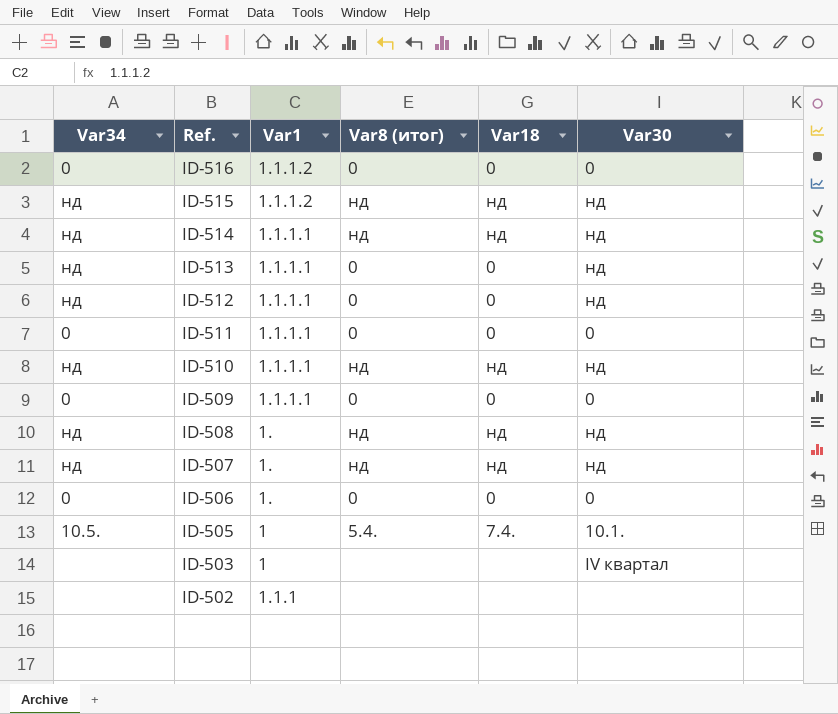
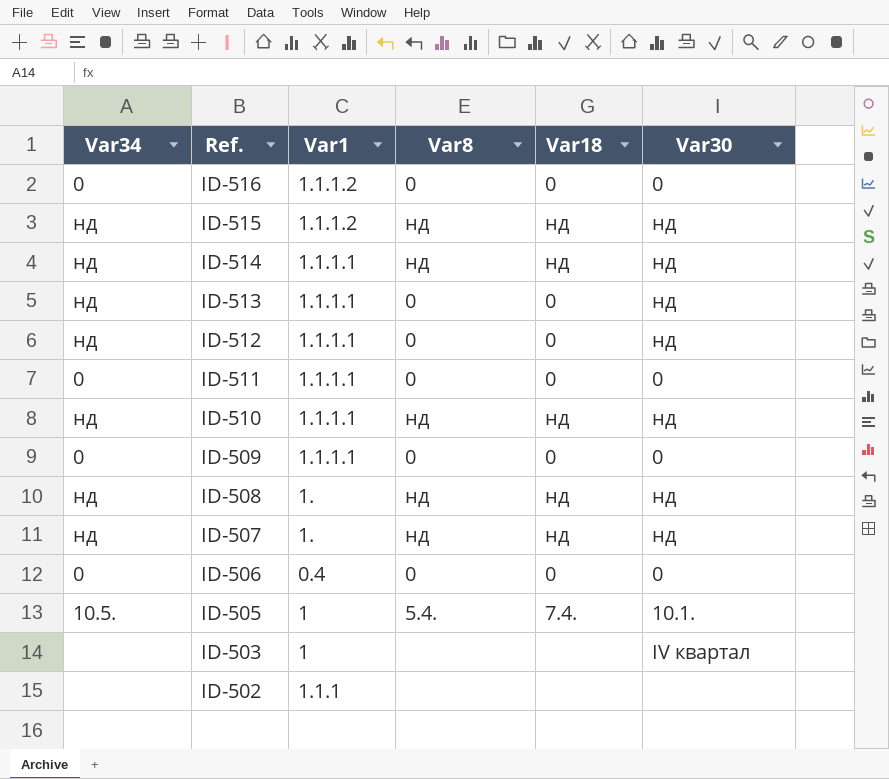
column name: Var8 (итог) -> Var8
ID-506 | Var1: 1. -> 0.4

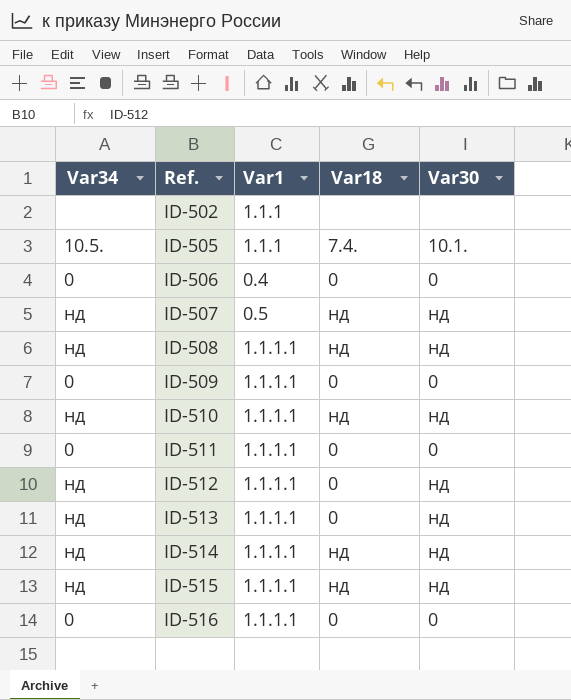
row order: Ref. descending -> Ref. ascending
column Var8 | position: 4 -> none
row ID-503: none | 1 | none | none | IV квартал -> none
ID-505 | Var1: 1 -> 1.1.1
ID-507 | Var1: 1. -> 0.5
ID-508 | Var1: 1. -> 1.1.1.1
ID-515 | Var1: 1.1.1.2 -> 1.1.1.1
ID-516 | Var1: 1.1.1.2 -> 1.1.1.1

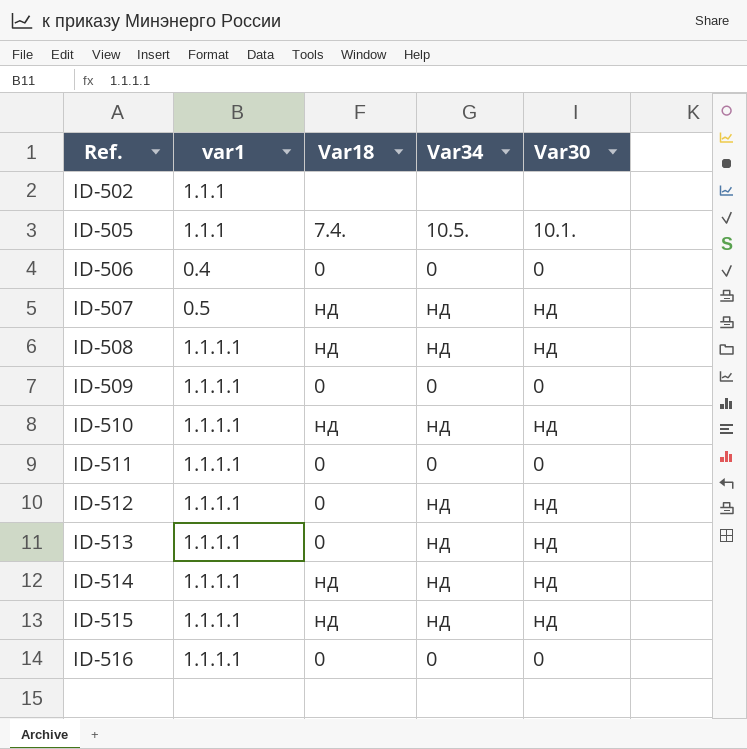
column name: Var1 -> var1
column Var34 | position: 1 -> 4

